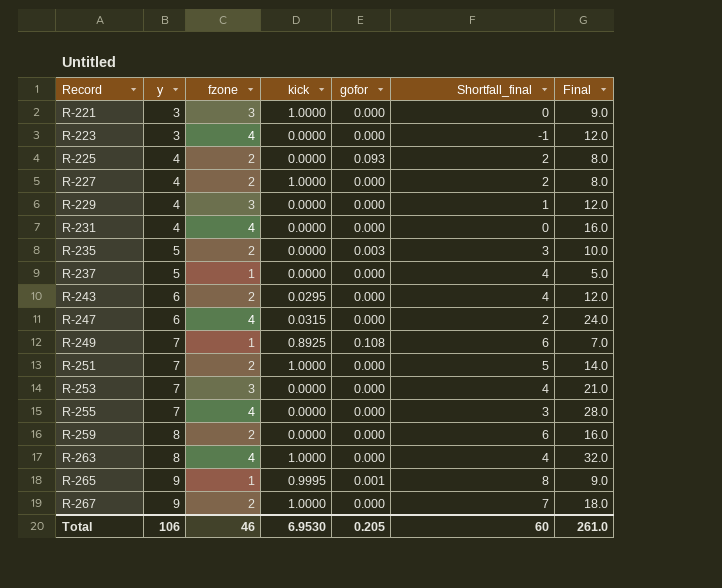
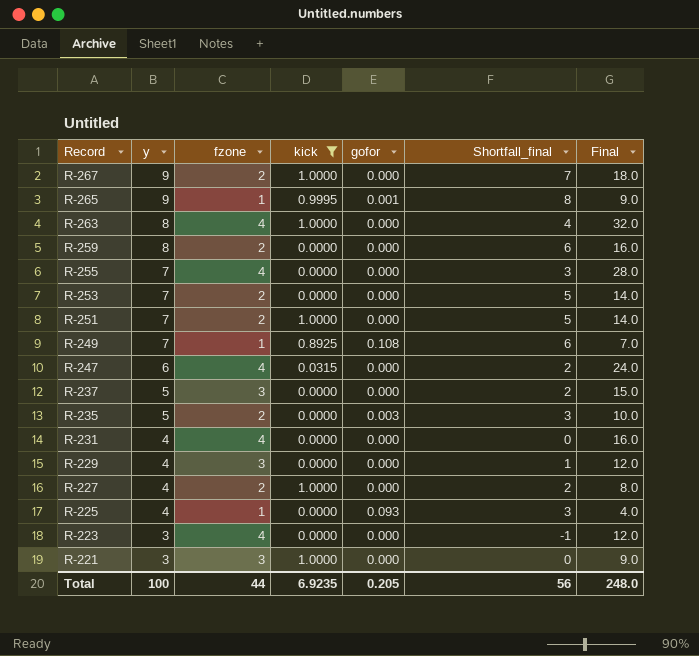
filter: none -> kick != 0.0295
row order: Record ascending -> Record descending
R-253 | fzone: 3 -> 2
R-253 | Shortfall_final: 4 -> 5
R-253 | Final: 21.0 -> 14.0
R-237 | fzone: 1 -> 3
R-237 | Shortfall_final: 4 -> 2
R-237 | Final: 5.0 -> 15.0
R-225 | fzone: 2 -> 1
R-225 | Shortfall_final: 2 -> 3
R-225 | Final: 8.0 -> 4.0
Total | y: 106 -> 100
Total | fzone: 46 -> 44
Total | kick: 6.9530 -> 6.9235
Total | Shortfall_final: 60 -> 56
Total | Final: 261.0 -> 248.0

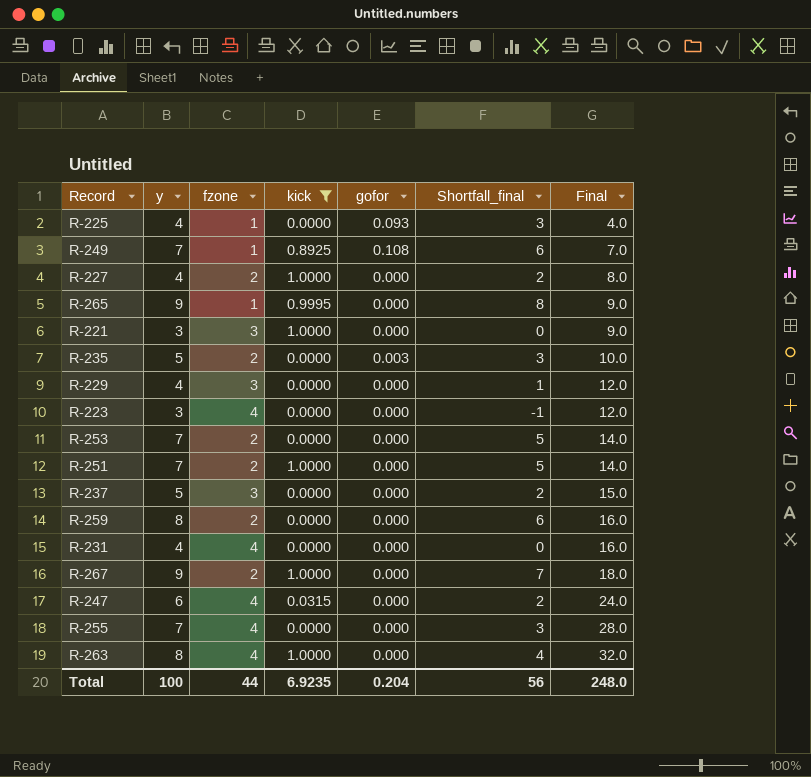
row order: Record descending -> Final ascending
R-265 | gofor: 0.001 -> 0.000
Total | gofor: 0.205 -> 0.204

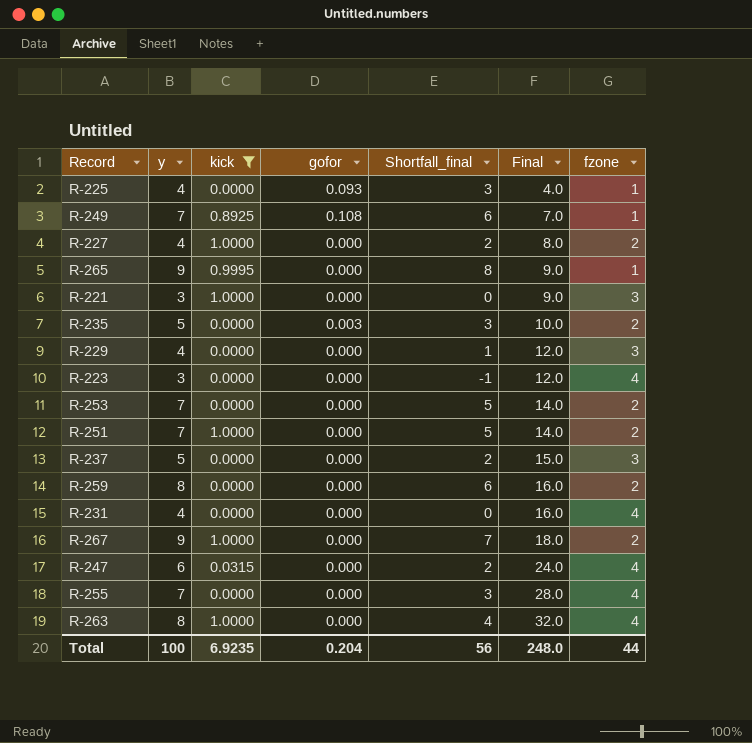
column fzone | position: 3 -> 7

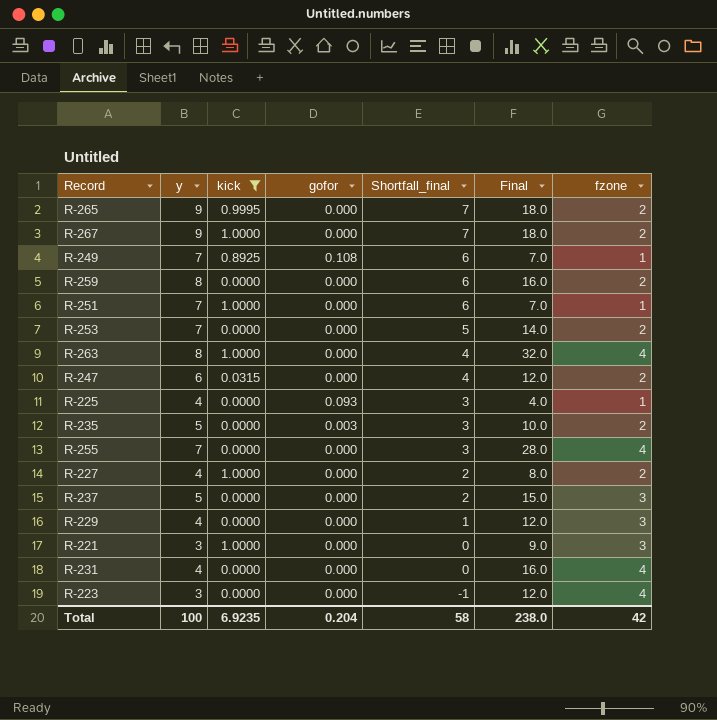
row order: Final ascending -> Shortfall_final descending
R-265 | Shortfall_final: 8 -> 7
R-265 | Final: 9.0 -> 18.0
R-265 | fzone: 1 -> 2
R-251 | Shortfall_final: 5 -> 6
R-251 | Final: 14.0 -> 7.0
R-251 | fzone: 2 -> 1
R-247 | Shortfall_final: 2 -> 4
R-247 | Final: 24.0 -> 12.0
R-247 | fzone: 4 -> 2
Total | Shortfall_final: 56 -> 58
Total | Final: 248.0 -> 238.0
Total | fzone: 44 -> 42

